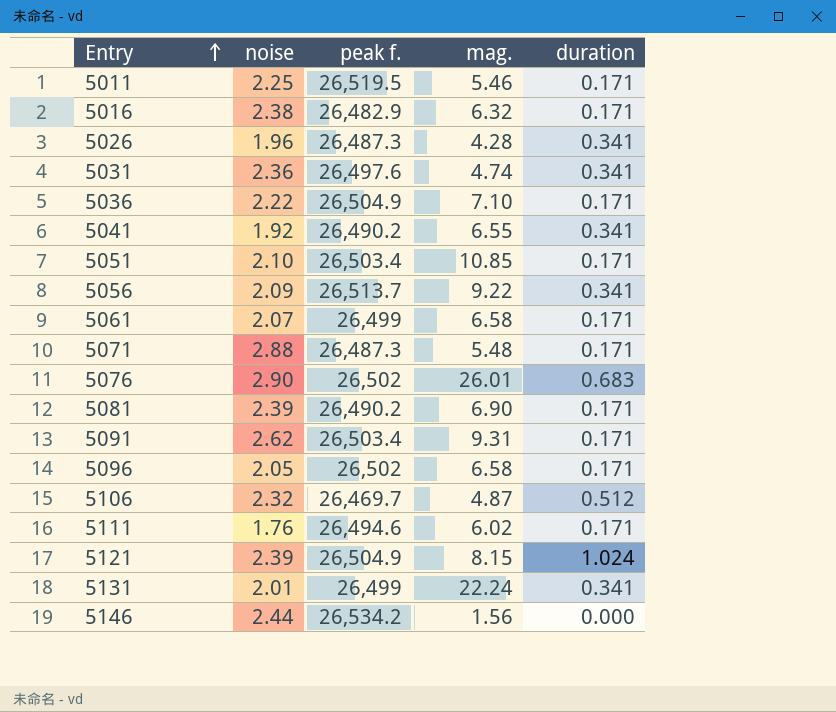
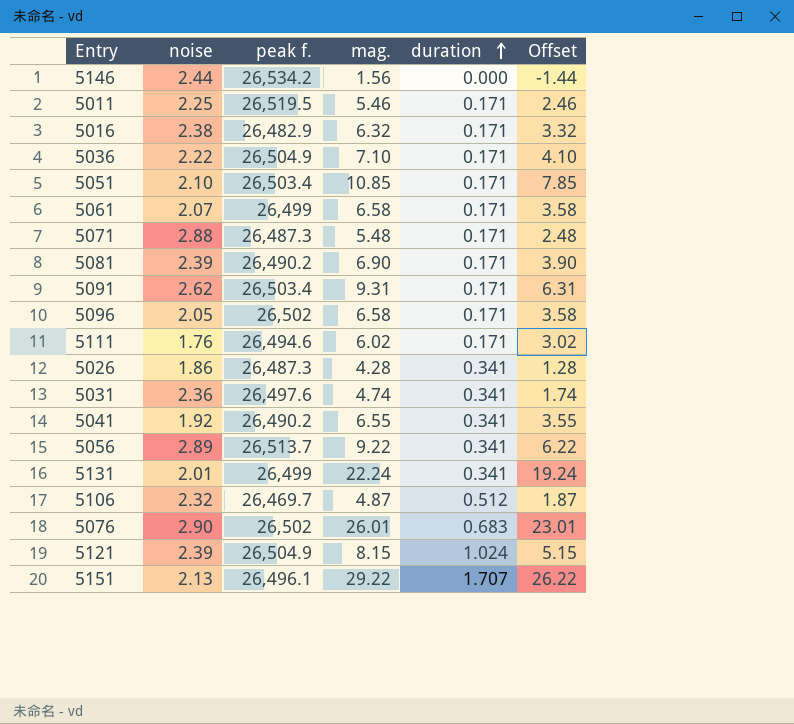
row order: Entry ascending -> duration ascending
column Offset | formula: none -> [mag.] - 3
5026 | noise: 1.96 -> 1.86
5056 | noise: 2.09 -> 2.89
row 5151: none -> 2.13 | 26,496.1 | 29.22 | 1.707 | 26.22

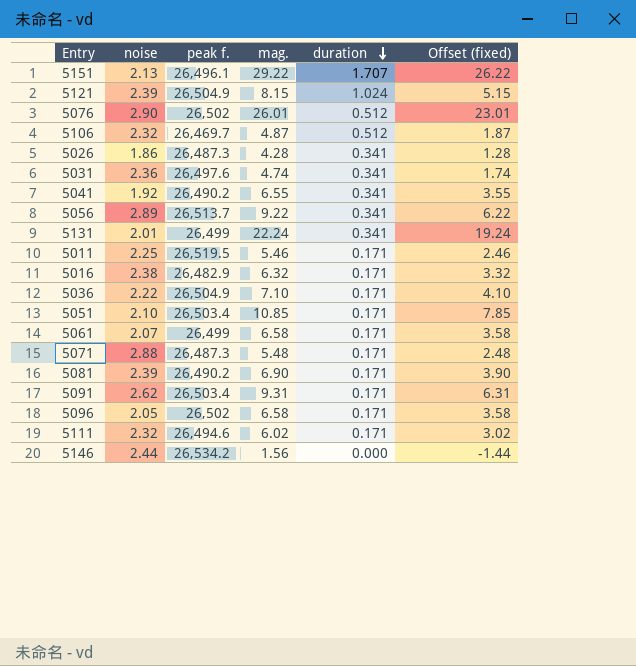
row order: duration ascending -> duration descending
column name: Offset -> Offset (fixed)
5076 | duration: 0.683 -> 0.512
5111 | noise: 1.76 -> 2.32

